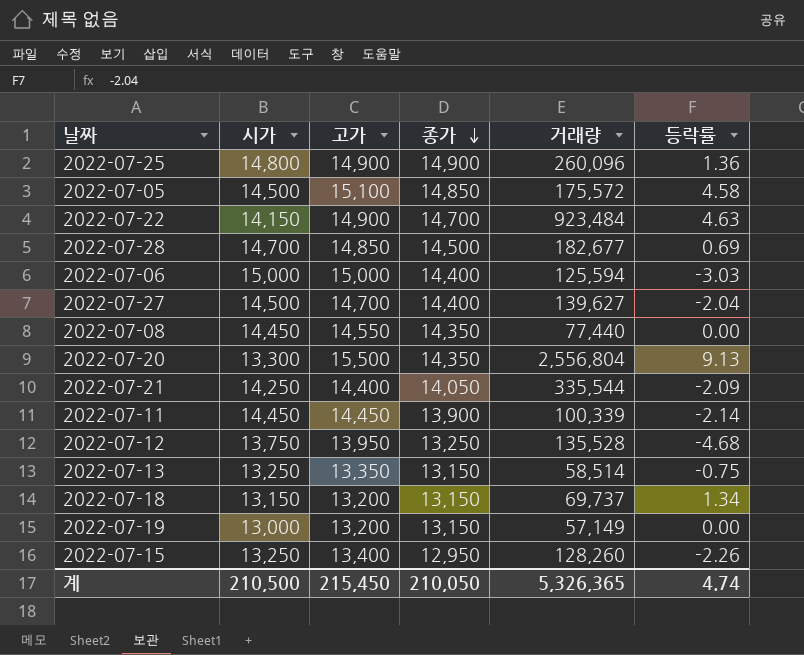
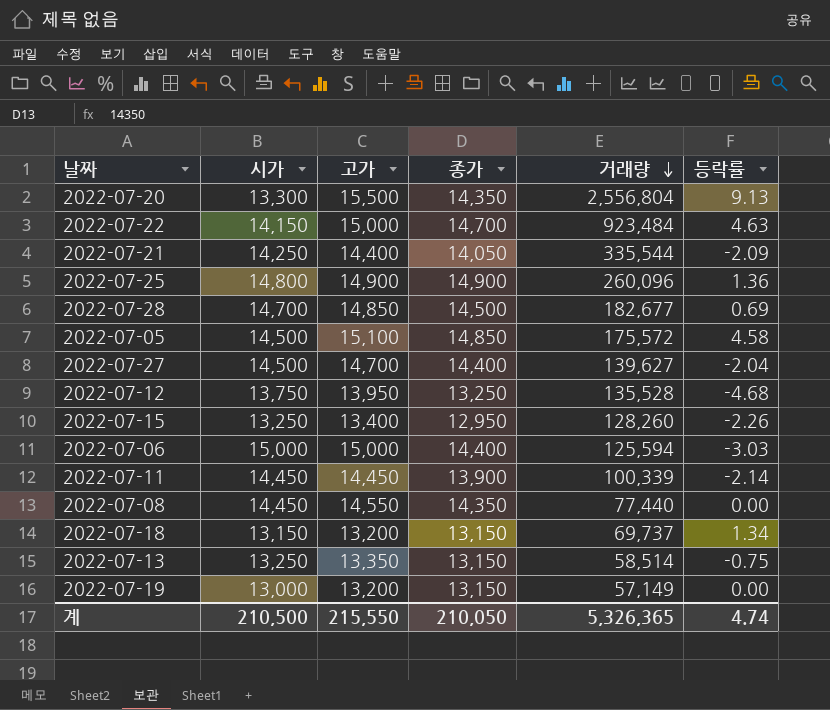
row order: 종가 descending -> 거래량 descending
2022-07-22 | 고가: 14,900 -> 15,000
계 | 고가: 215,450 -> 215,550

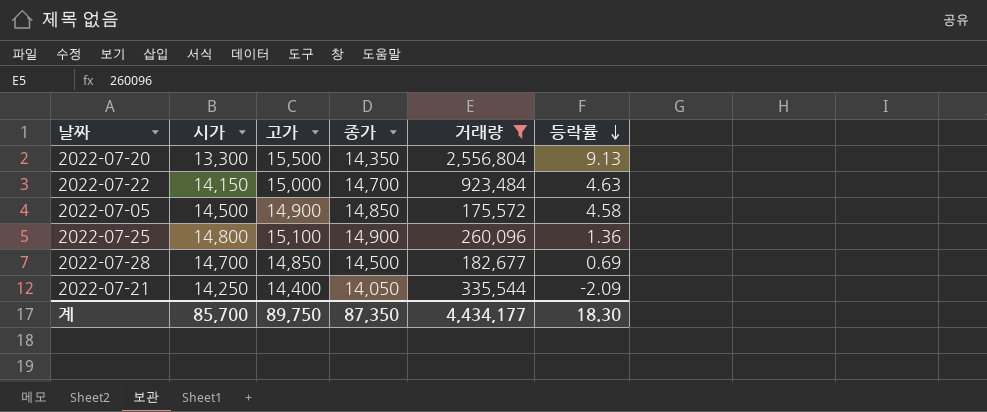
filter: none -> 거래량 >= 175,572
row order: 거래량 descending -> 등락률 descending
2022-07-05 | 고가: 15,100 -> 14,900
2022-07-25 | 고가: 14,900 -> 15,100
계 | 시가: 210,500 -> 85,700
계 | 고가: 215,550 -> 89,750
계 | 종가: 210,050 -> 87,350
계 | 거래량: 5,326,365 -> 4,434,177
계 | 등락률: 4.74 -> 18.30

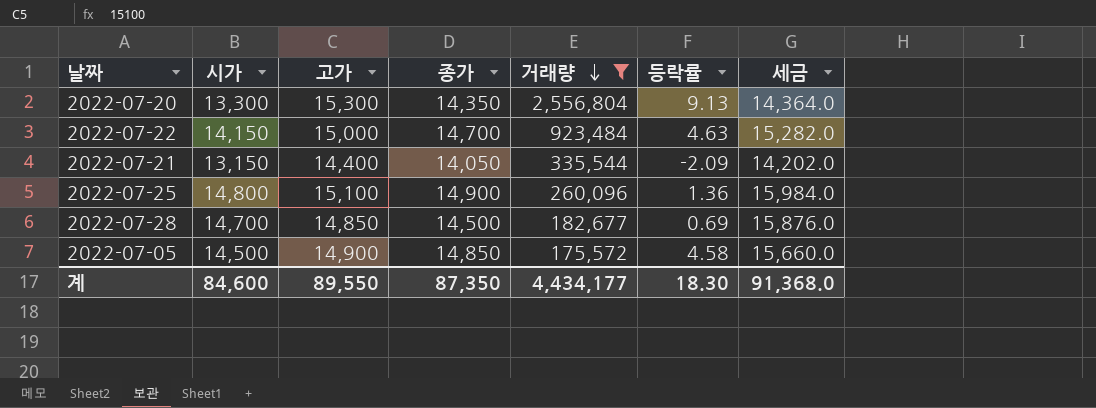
row order: 등락률 descending -> 거래량 descending
column 세금 | formula: none -> [시가] * 1.08
2022-07-20 | 고가: 15,500 -> 15,300
2022-07-21 | 시가: 14,250 -> 13,150
계 | 시가: 85,700 -> 84,600
계 | 고가: 89,750 -> 89,550

